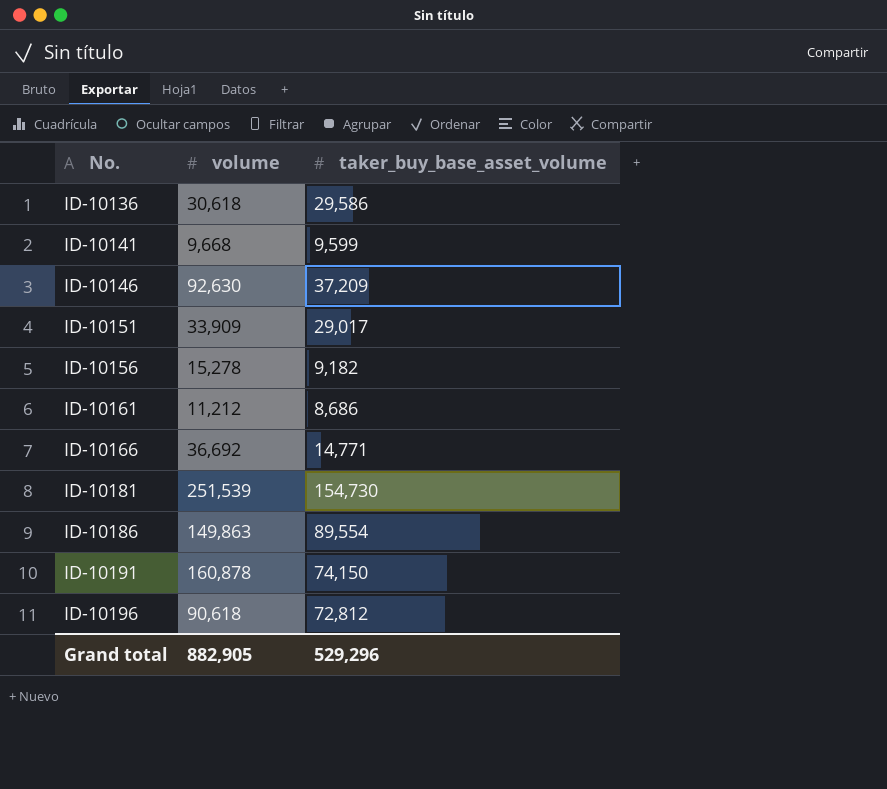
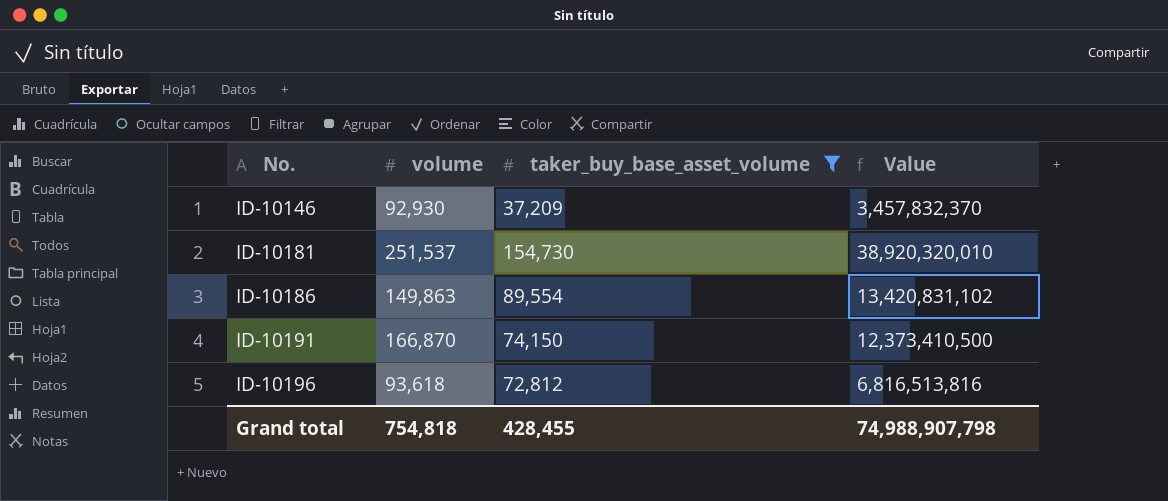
filter: none -> taker_buy_base_asset_volume >= 37,209
column Value | formula: none -> [volume] * [taker_buy_base_asset_volume]
ID-10146 | volume: 92,630 -> 92,930
ID-10181 | volume: 251,539 -> 251,537
ID-10191 | volume: 160,878 -> 166,870
ID-10196 | volume: 90,618 -> 93,618
Grand total | volume: 882,905 -> 754,818
Grand total | taker_buy_base_asset_volume: 529,296 -> 428,455

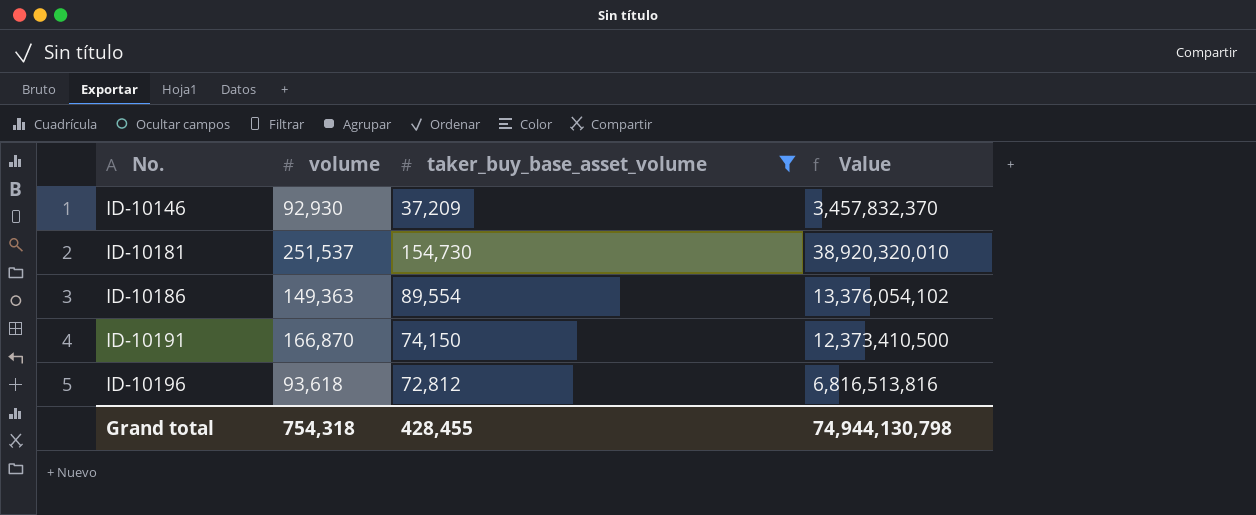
ID-10186 | volume: 149,863 -> 149,363
ID-10186 | Value: 13,420,831,102 -> 13,376,054,102
Grand total | volume: 754,818 -> 754,318
Grand total | Value: 74,988,907,798 -> 74,944,130,798

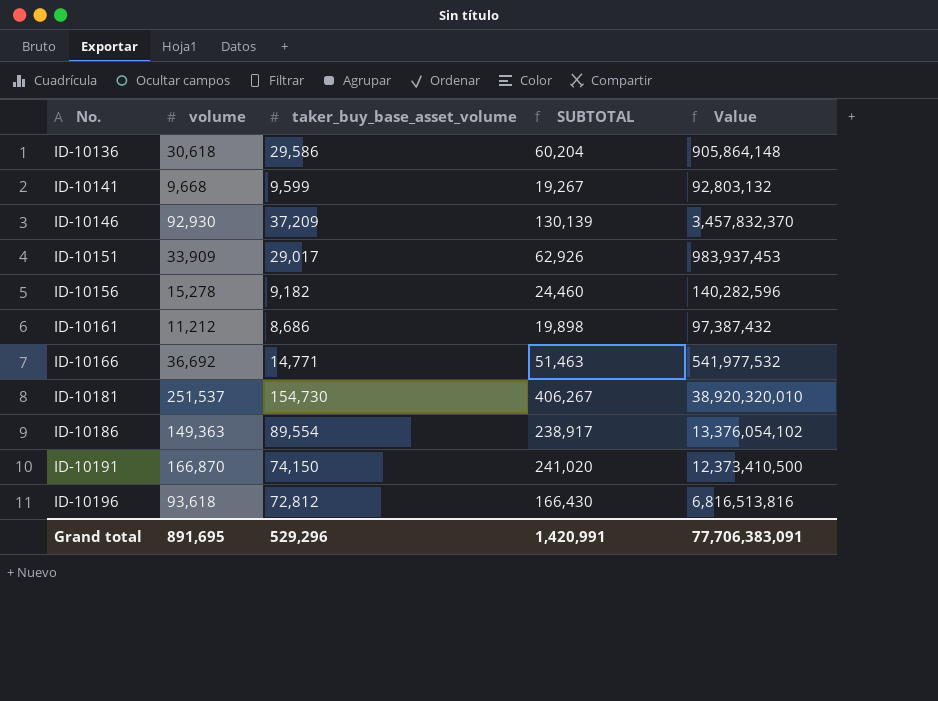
filter: taker_buy_base_asset_volume >= 37,209 -> none
column SUBTOTAL | formula: none -> [volume] + [taker_buy_base_asset_volume]
Grand total | volume: 754,318 -> 891,695
Grand total | taker_buy_base_asset_volume: 428,455 -> 529,296
Grand total | Value: 74,944,130,798 -> 77,706,383,091

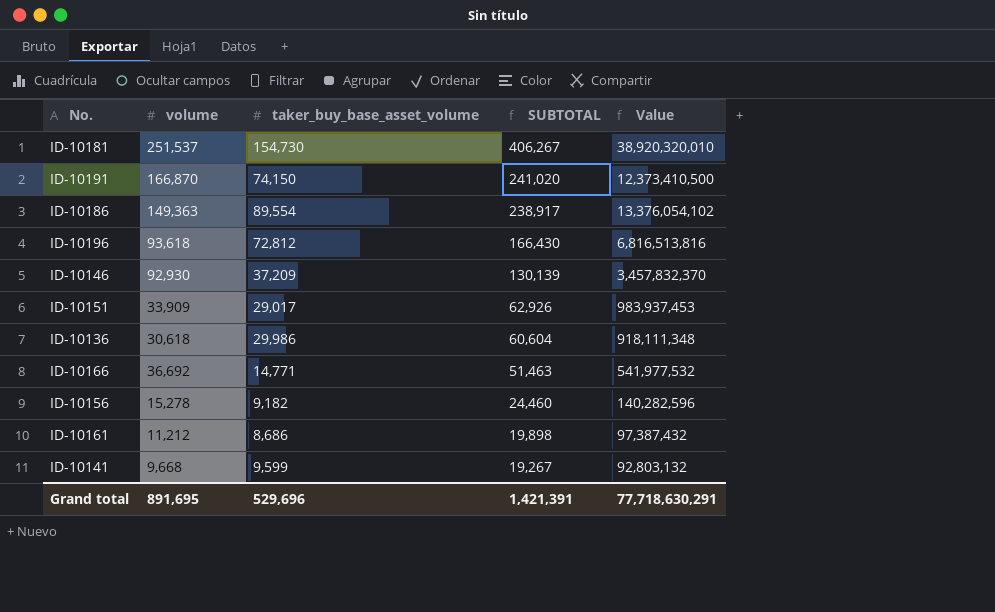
row order: No. ascending -> SUBTOTAL descending
ID-10136 | taker_buy_base_asset_volume: 29,586 -> 29,986
ID-10136 | SUBTOTAL: 60,204 -> 60,604
ID-10136 | Value: 905,864,148 -> 918,111,348
Grand total | taker_buy_base_asset_volume: 529,296 -> 529,696
Grand total | SUBTOTAL: 1,420,991 -> 1,421,391
Grand total | Value: 77,706,383,091 -> 77,718,630,291

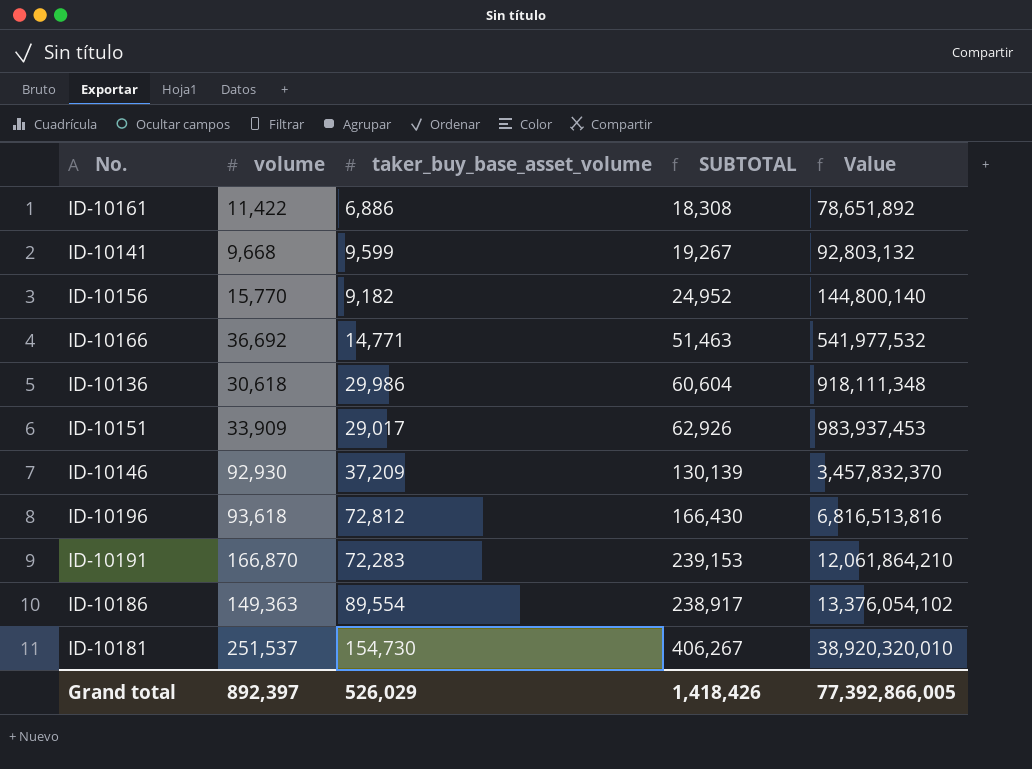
row order: SUBTOTAL descending -> Value ascending
ID-10161 | volume: 11,212 -> 11,422
ID-10161 | taker_buy_base_asset_volume: 8,686 -> 6,886
ID-10161 | SUBTOTAL: 19,898 -> 18,308
ID-10161 | Value: 97,387,432 -> 78,651,892
ID-10156 | volume: 15,278 -> 15,770
ID-10156 | SUBTOTAL: 24,460 -> 24,952
ID-10156 | Value: 140,282,596 -> 144,800,140
ID-10191 | taker_buy_base_asset_volume: 74,150 -> 72,283
ID-10191 | SUBTOTAL: 241,020 -> 239,153
ID-10191 | Value: 12,373,410,500 -> 12,061,864,210
Grand total | volume: 891,695 -> 892,397
Grand total | taker_buy_base_asset_volume: 529,696 -> 526,029
Grand total | SUBTOTAL: 1,421,391 -> 1,418,426
Grand total | Value: 77,718,630,291 -> 77,392,866,005

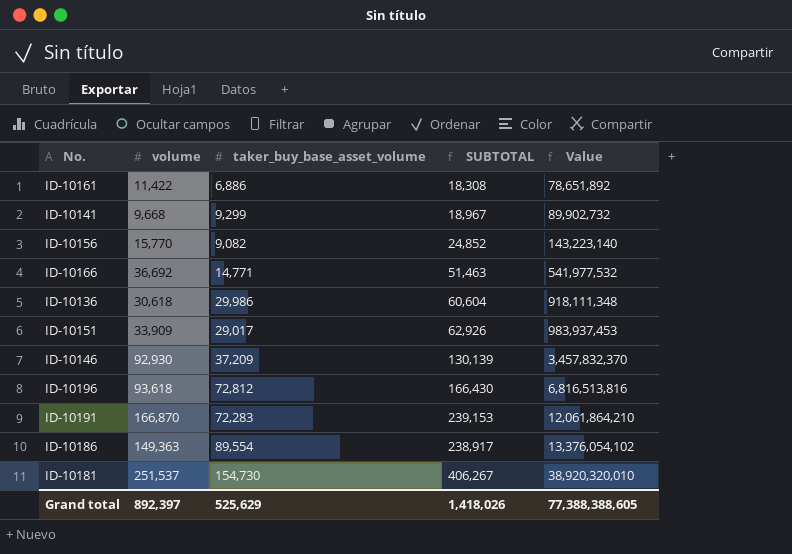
ID-10141 | taker_buy_base_asset_volume: 9,599 -> 9,299
ID-10141 | SUBTOTAL: 19,267 -> 18,967
ID-10141 | Value: 92,803,132 -> 89,902,732
ID-10156 | taker_buy_base_asset_volume: 9,182 -> 9,082
ID-10156 | SUBTOTAL: 24,952 -> 24,852
ID-10156 | Value: 144,800,140 -> 143,223,140
Grand total | taker_buy_base_asset_volume: 526,029 -> 525,629
Grand total | SUBTOTAL: 1,418,426 -> 1,418,026
Grand total | Value: 77,392,866,005 -> 77,388,388,605

